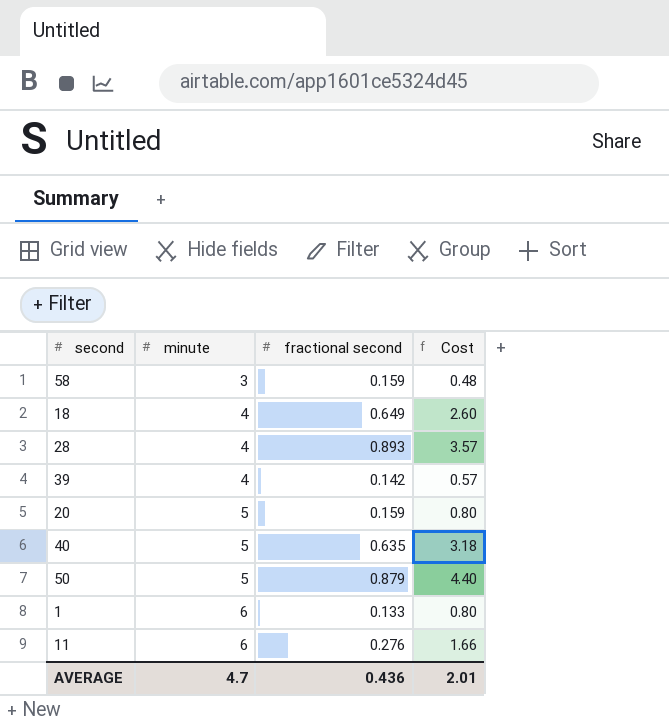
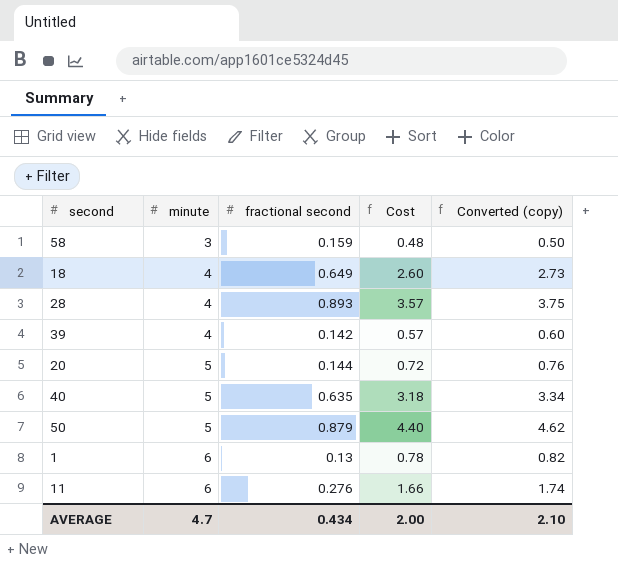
column Converted (copy) | formula: none -> [Cost] * 1.05
20 | fractional second: 0.159 -> 0.144
20 | Cost: 0.80 -> 0.72
1 | fractional second: 0.133 -> 0.13
1 | Cost: 0.80 -> 0.78
AVERAGE | fractional second: 0.436 -> 0.434
AVERAGE | Cost: 2.01 -> 2.00

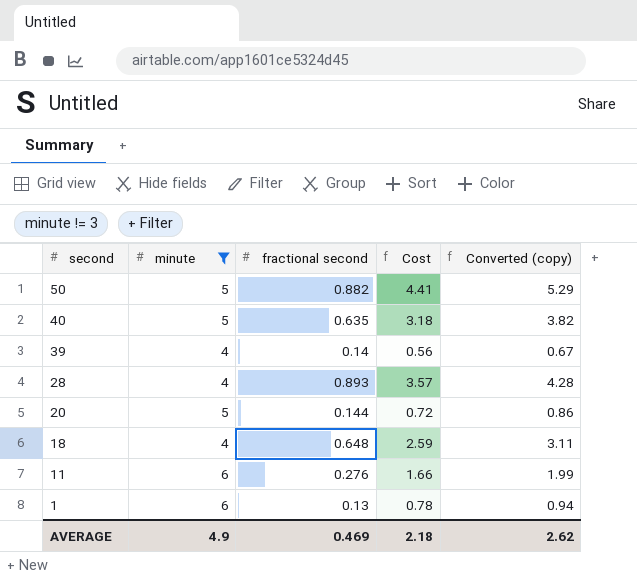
filter: none -> minute != 3
row order: minute ascending -> second descending
column Converted (copy) | formula: [Cost] * 1.05 -> [Cost] * 1.2
50 | fractional second: 0.879 -> 0.882
50 | Cost: 4.40 -> 4.41
39 | fractional second: 0.142 -> 0.14
39 | Cost: 0.57 -> 0.56
18 | fractional second: 0.649 -> 0.648
18 | Cost: 2.60 -> 2.59
AVERAGE | minute: 4.7 -> 4.9
AVERAGE | fractional second: 0.434 -> 0.469
AVERAGE | Cost: 2.00 -> 2.18
AVERAGE | Converted (copy): 2.10 -> 2.62

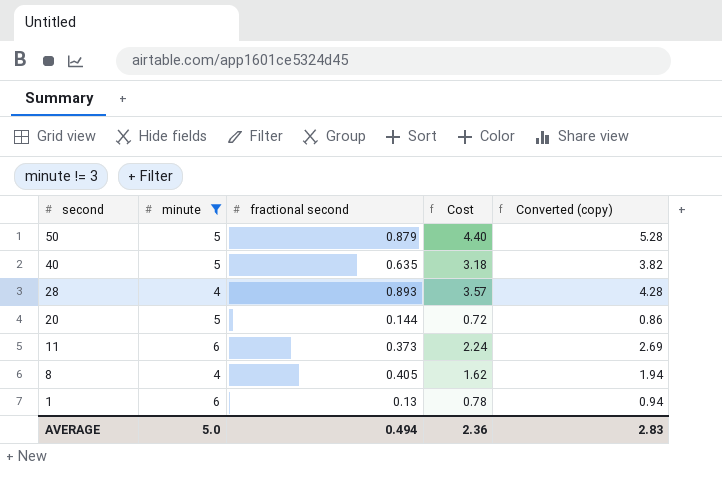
row 39: 4 | 0.14 | 0.56 | 0.67 -> none
row 18: 4 | 0.648 | 2.59 | 3.11 -> none
50 | fractional second: 0.882 -> 0.879
50 | Cost: 4.41 -> 4.40
50 | Converted (copy): 5.29 -> 5.28
11 | fractional second: 0.276 -> 0.373
11 | Cost: 1.66 -> 2.24
11 | Converted (copy): 1.99 -> 2.69
row 8: none -> 4 | 0.405 | 1.62 | 1.94
AVERAGE | minute: 4.9 -> 5.0
AVERAGE | fractional second: 0.469 -> 0.494
AVERAGE | Cost: 2.18 -> 2.36
AVERAGE | Converted (copy): 2.62 -> 2.83

